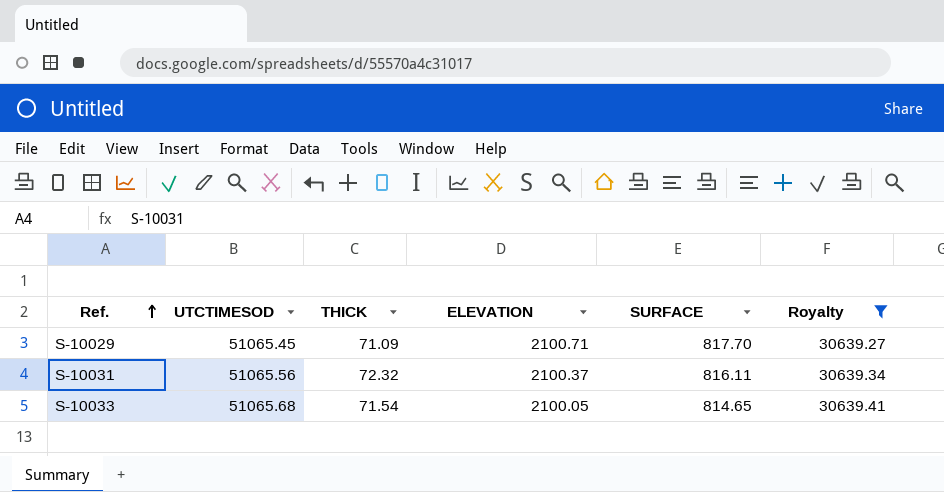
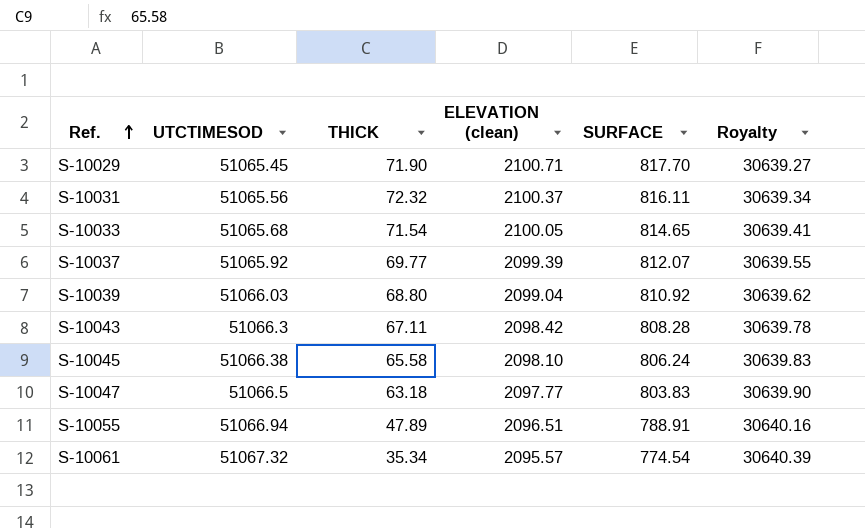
filter: Royalty <= 30639.41 -> none
column name: ELEVATION -> ELEVATION (clean)
S-10029 | THICK: 71.09 -> 71.90

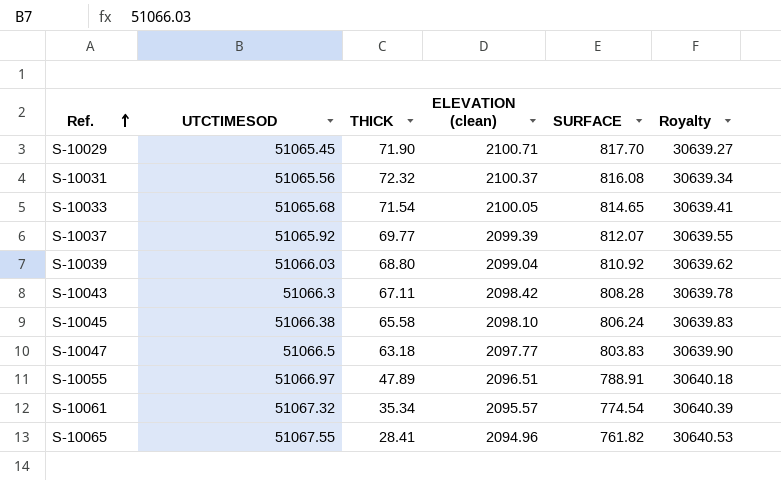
S-10031 | SURFACE: 816.11 -> 816.08
S-10055 | UTCTIMESOD: 51066.94 -> 51066.97
S-10055 | Royalty: 30640.16 -> 30640.18
row S-10065: none -> 51067.55 | 28.41 | 2094.96 | 761.82 | 30640.53

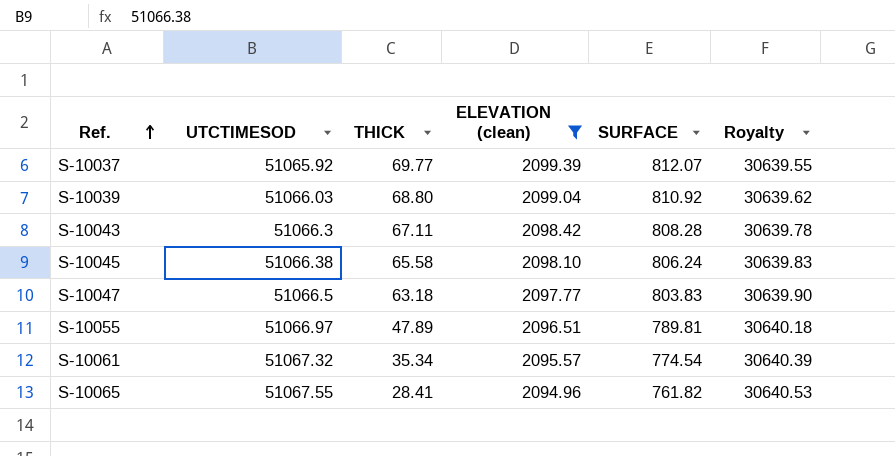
filter: none -> ELEVATION (clean) <= 2099.39
S-10055 | SURFACE: 788.91 -> 789.81

